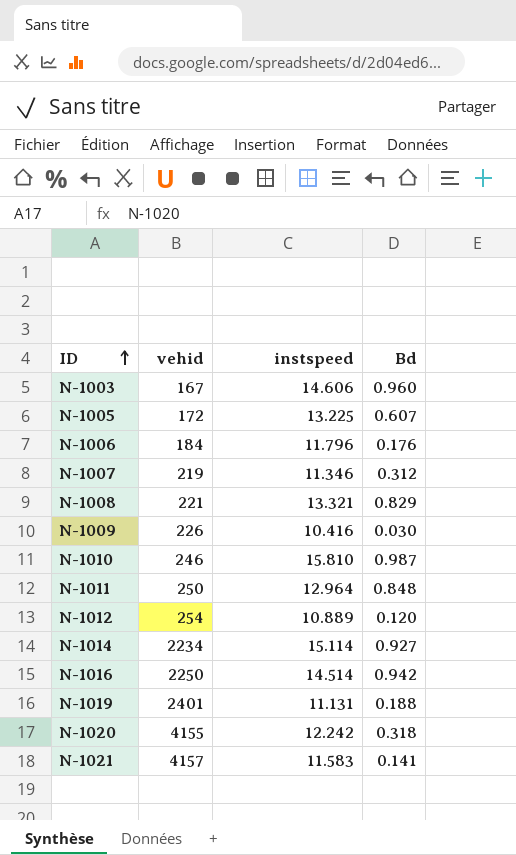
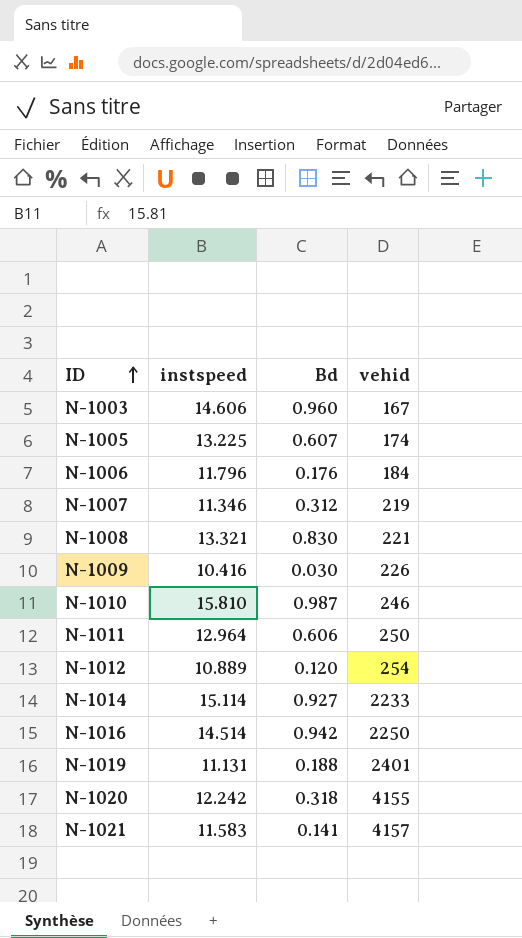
column vehid | position: 2 -> 4
N-1005 | vehid: 172 -> 174
N-1008 | Bd: 0.829 -> 0.830
N-1011 | Bd: 0.848 -> 0.606
N-1014 | vehid: 2234 -> 2233

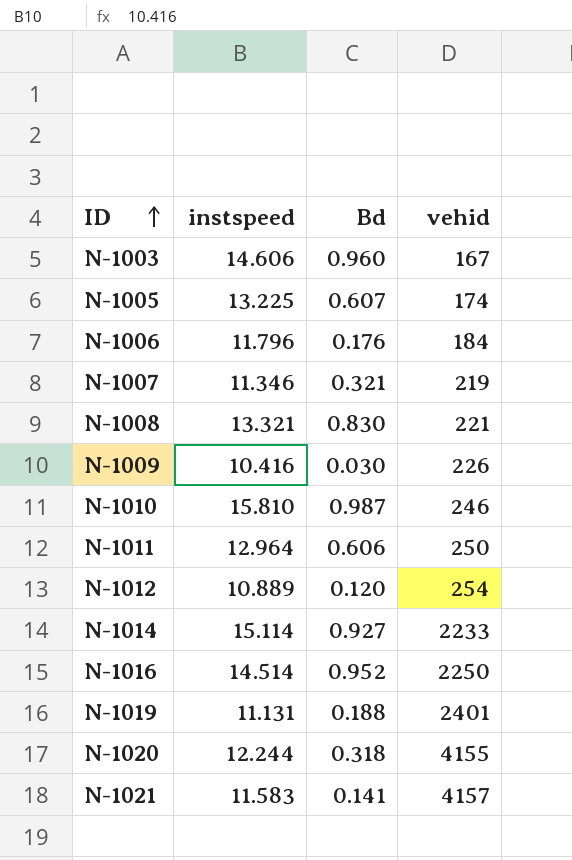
N-1007 | Bd: 0.312 -> 0.321
N-1016 | Bd: 0.942 -> 0.952
N-1020 | instspeed: 12.242 -> 12.244

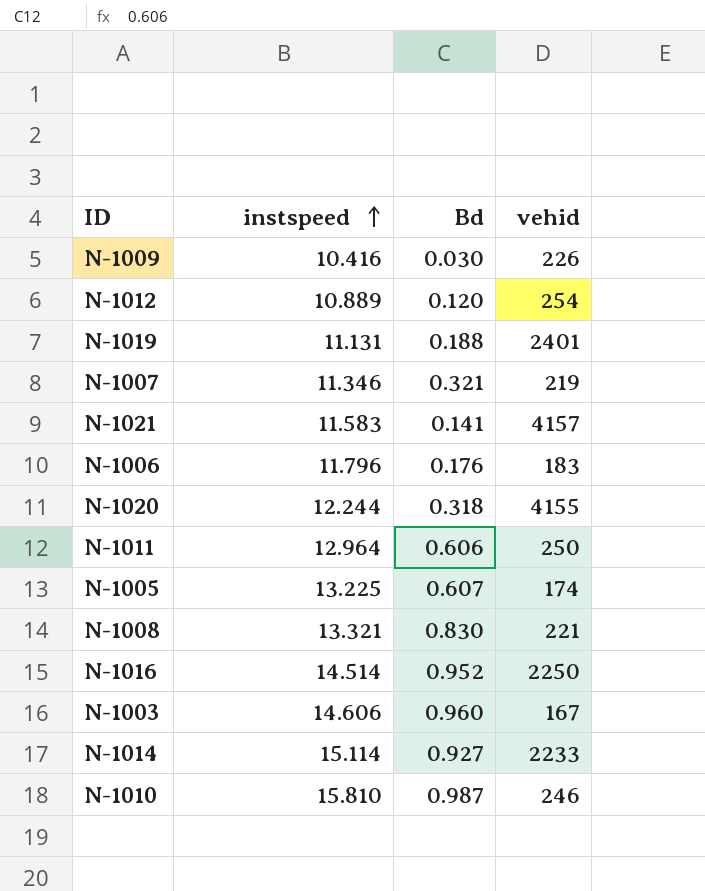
row order: ID ascending -> instspeed ascending
N-1006 | vehid: 184 -> 183

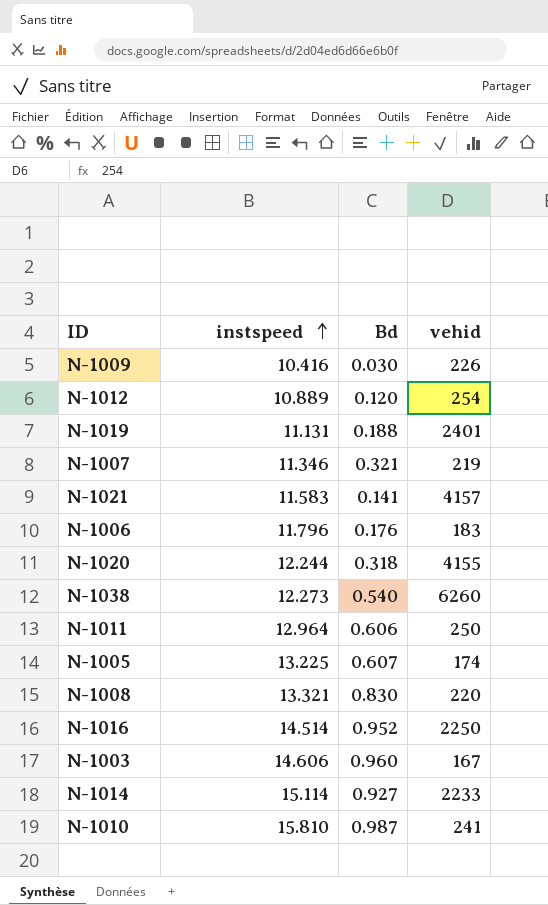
row N-1038: none -> 12.273 | 0.540 | 6260
N-1008 | vehid: 221 -> 220
N-1010 | vehid: 246 -> 241

